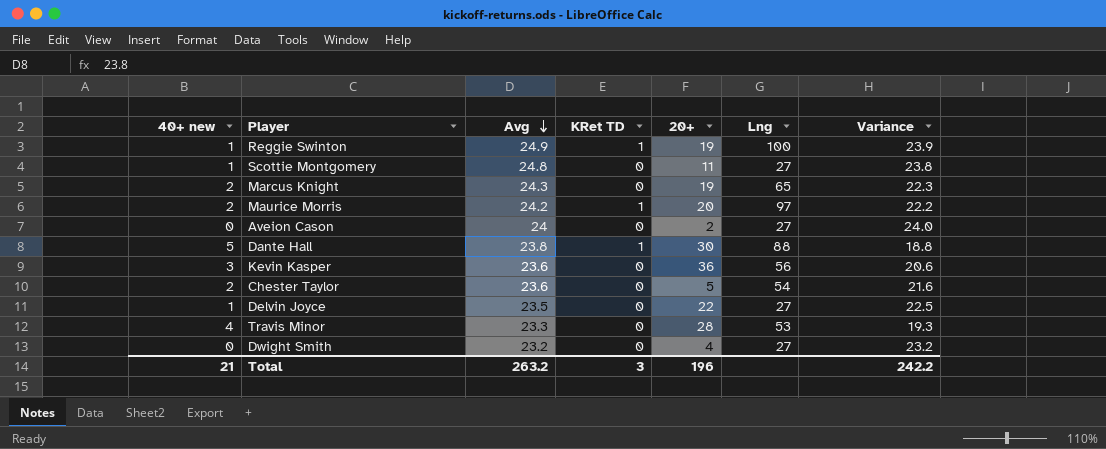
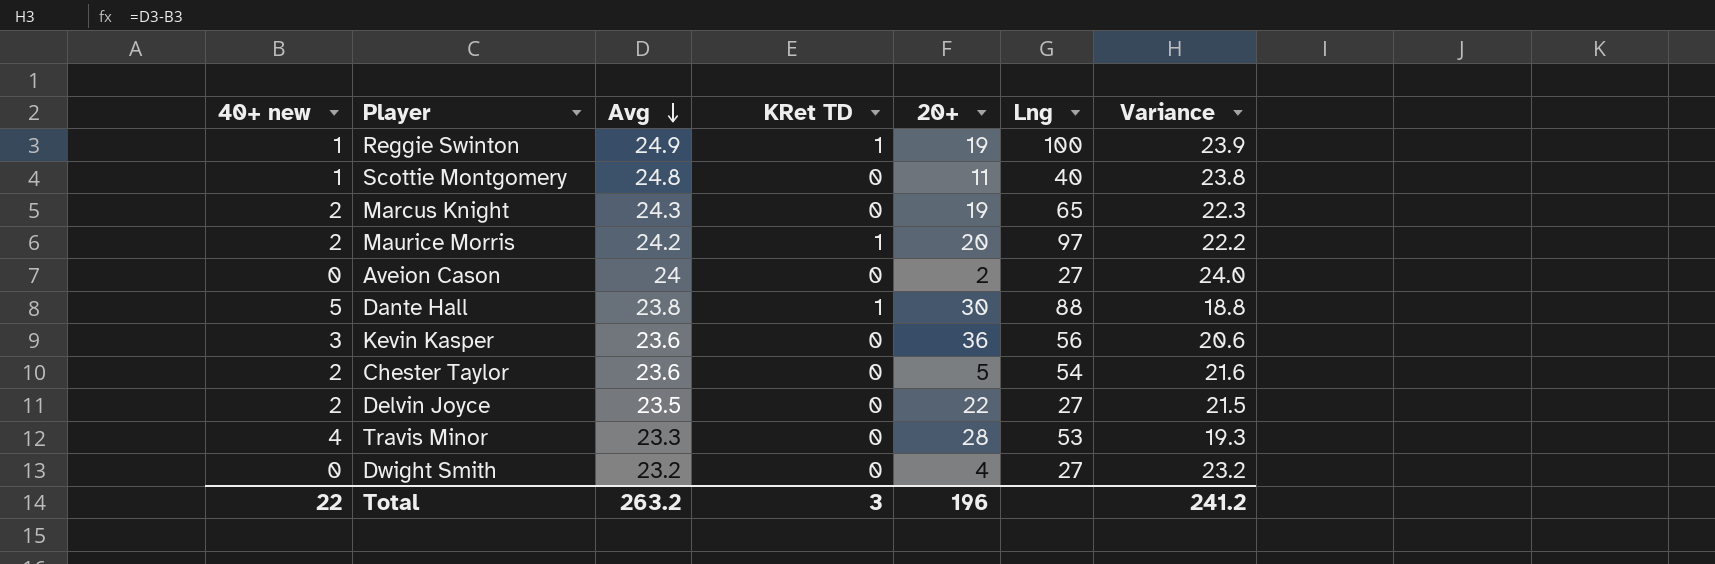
Scottie Montgomery | Lng: 27 -> 40
Delvin Joyce | 40+ new: 1 -> 2
Delvin Joyce | Variance: 22.5 -> 21.5
Total | 40+ new: 21 -> 22
Total | Variance: 242.2 -> 241.2

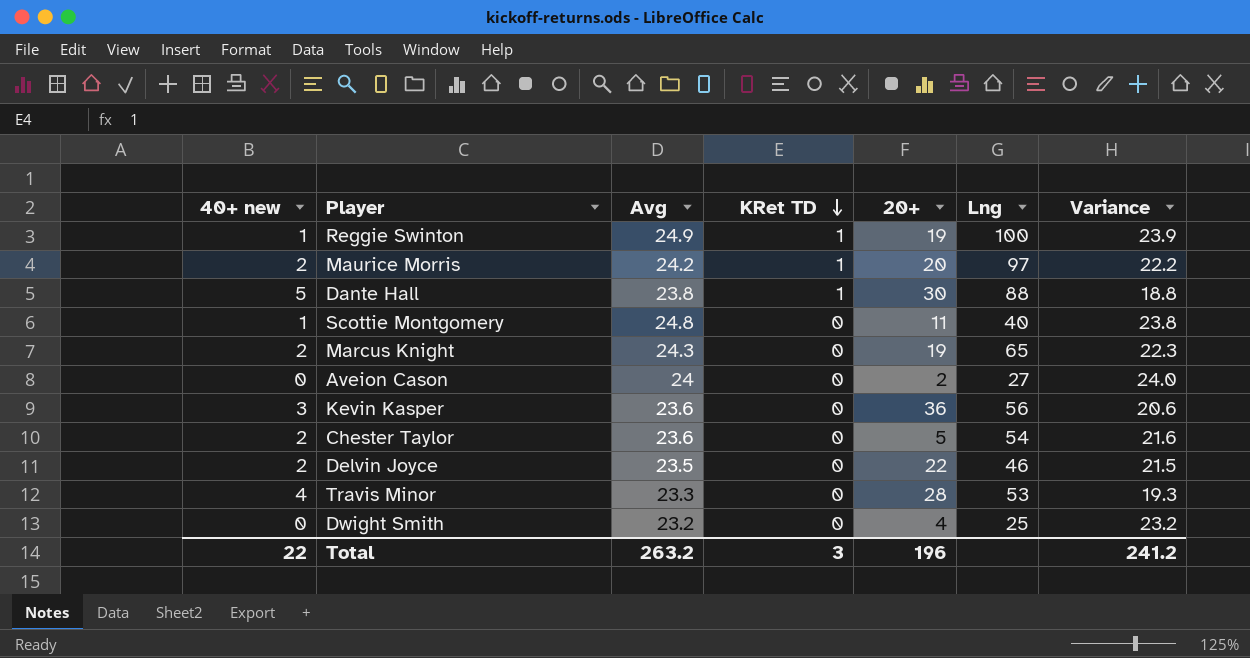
row order: Avg descending -> KRet TD descending
Delvin Joyce | Lng: 27 -> 46
Dwight Smith | Lng: 27 -> 25

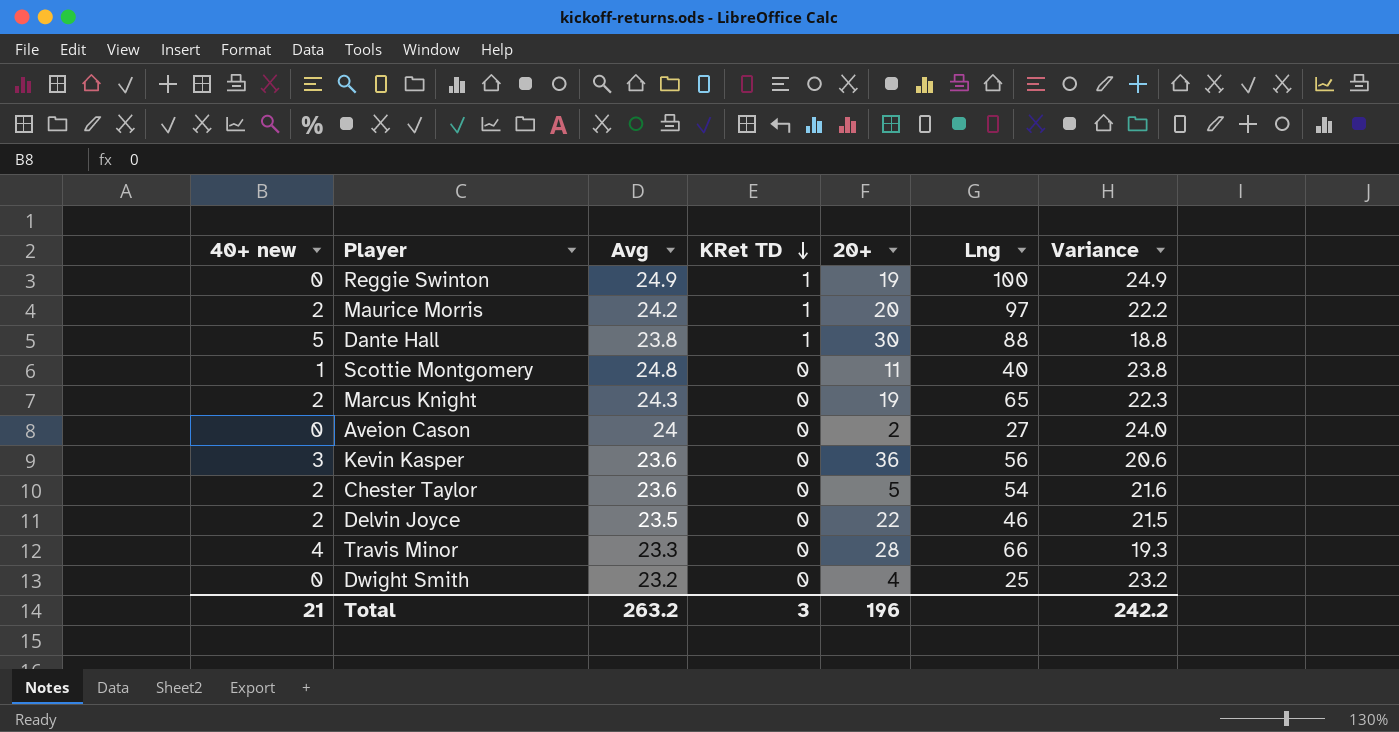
Reggie Swinton | 40+ new: 1 -> 0
Reggie Swinton | Variance: 23.9 -> 24.9
Travis Minor | Lng: 53 -> 66
Total | 40+ new: 22 -> 21
Total | Variance: 241.2 -> 242.2

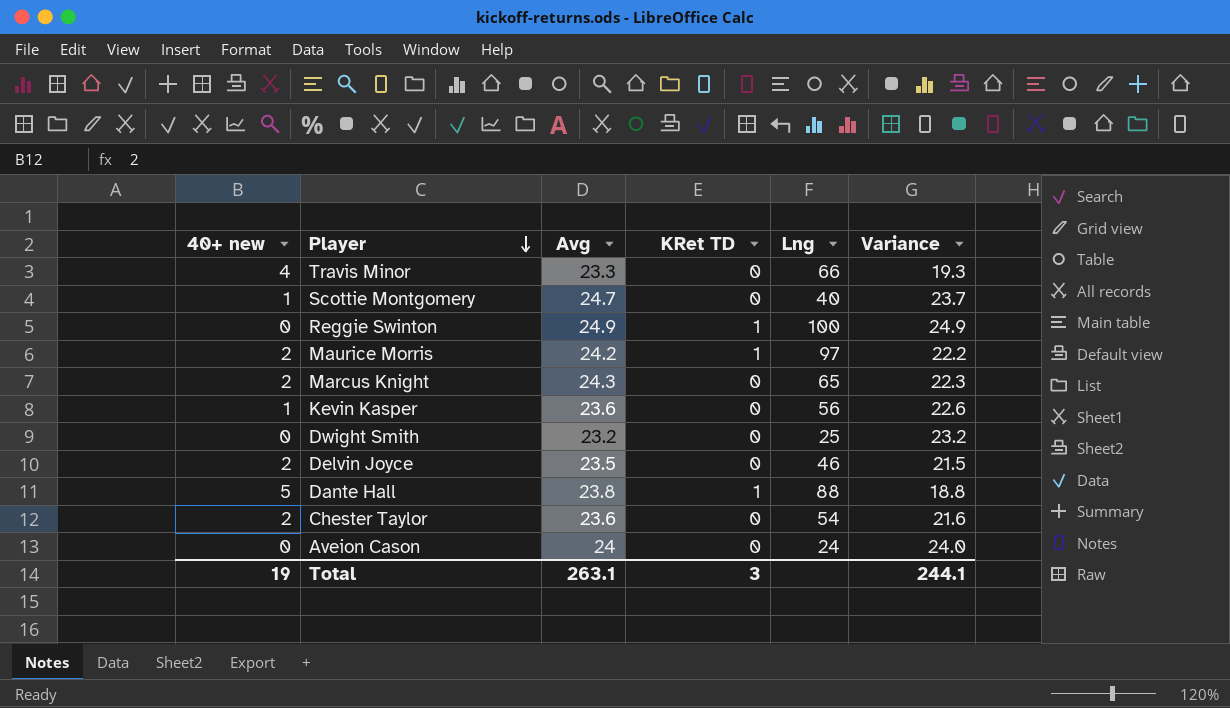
row order: KRet TD descending -> Player descending
column 20+ | position: 5 -> none
Scottie Montgomery | Avg: 24.8 -> 24.7
Scottie Montgomery | Variance: 23.8 -> 23.7
Kevin Kasper | 40+ new: 3 -> 1
Kevin Kasper | Variance: 20.6 -> 22.6
Aveion Cason | Lng: 27 -> 24
Total | 40+ new: 21 -> 19
Total | Avg: 263.2 -> 263.1
Total | Variance: 242.2 -> 244.1

